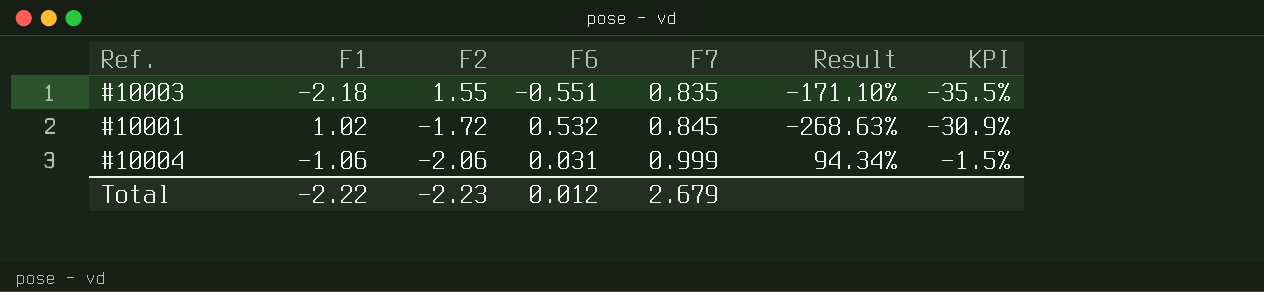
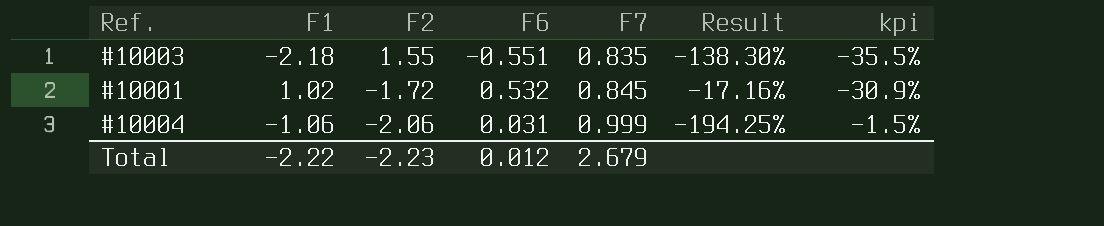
column Result | formula: ([F2] - [F1]) / [F1] -> ([F7] - [F1]) / [F1]
column name: KPI -> kpi

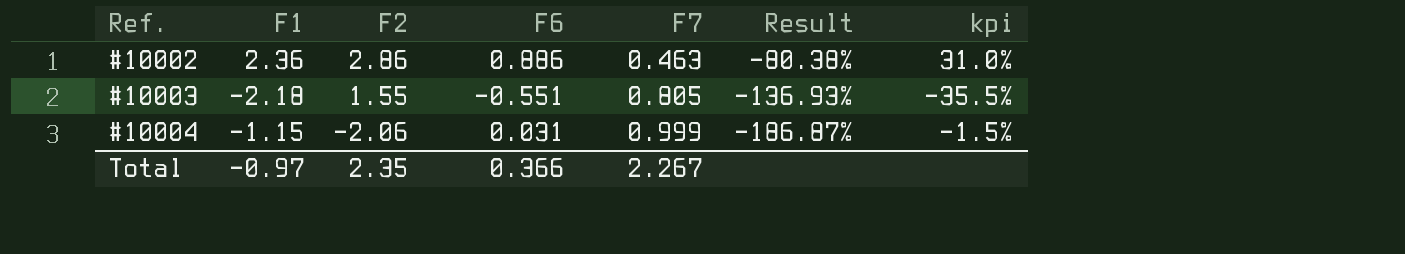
row #10001: 1.02 | -1.72 | 0.532 | 0.845 | -17.16% | -30.9% -> none
row #10002: none -> 2.36 | 2.86 | 0.886 | 0.463 | -80.38% | 31.0%
#10003 | F7: 0.835 -> 0.805
#10003 | Result: -138.30% -> -136.93%
#10004 | F1: -1.06 -> -1.15
#10004 | Result: -194.25% -> -186.87%
Total | F1: -2.22 -> -0.97
Total | F2: -2.23 -> 2.35
Total | F6: 0.012 -> 0.366
Total | F7: 2.679 -> 2.267

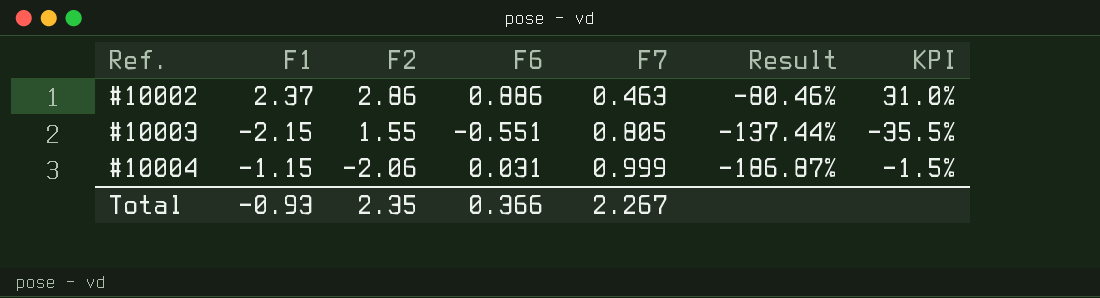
column name: kpi -> KPI
#10002 | F1: 2.36 -> 2.37
#10002 | Result: -80.38% -> -80.46%
#10003 | F1: -2.18 -> -2.15
#10003 | Result: -136.93% -> -137.44%
Total | F1: -0.97 -> -0.93

